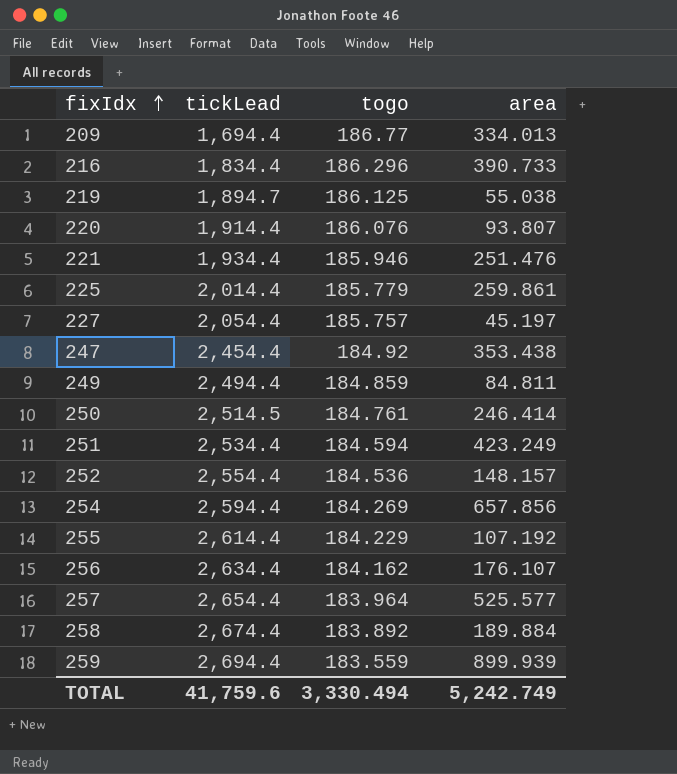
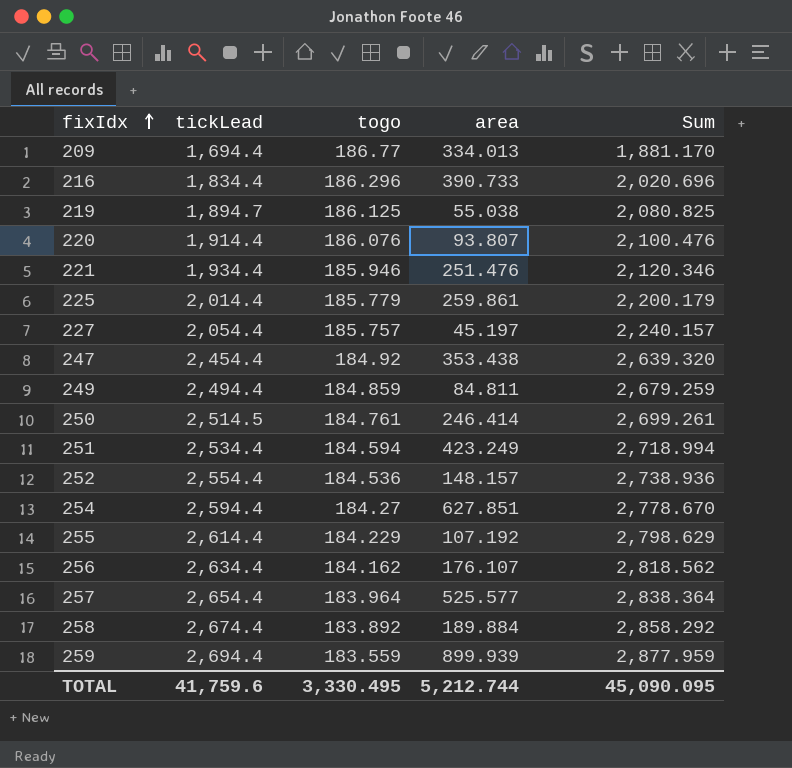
column Sum | formula: none -> [tickLead] + [togo]
254 | togo: 184.269 -> 184.27
254 | area: 657.856 -> 627.851
TOTAL | togo: 3,330.494 -> 3,330.495
TOTAL | area: 5,242.749 -> 5,212.744

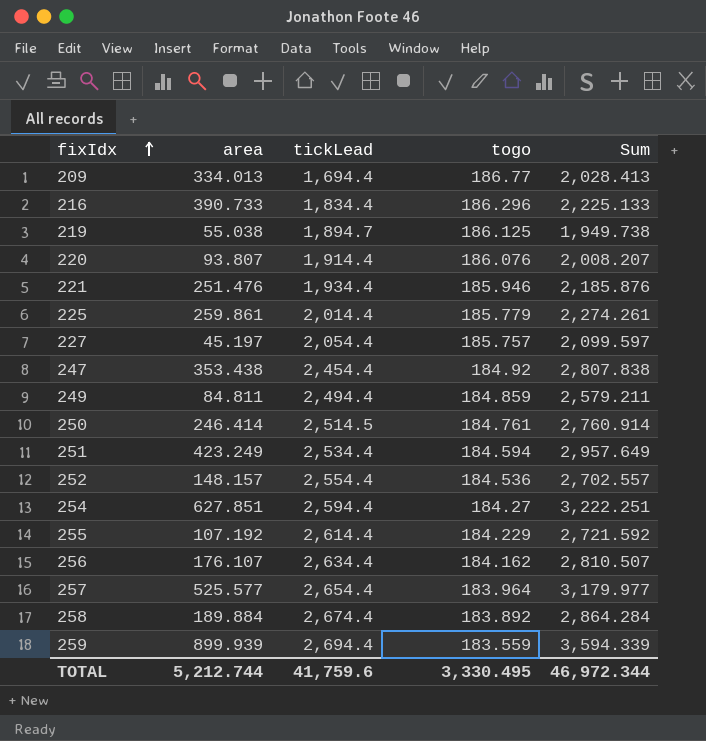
column area | position: 4 -> 2
column Sum | formula: [tickLead] + [togo] -> [area] + [tickLead]
TOTAL | Sum: 45,090.095 -> 46,972.344

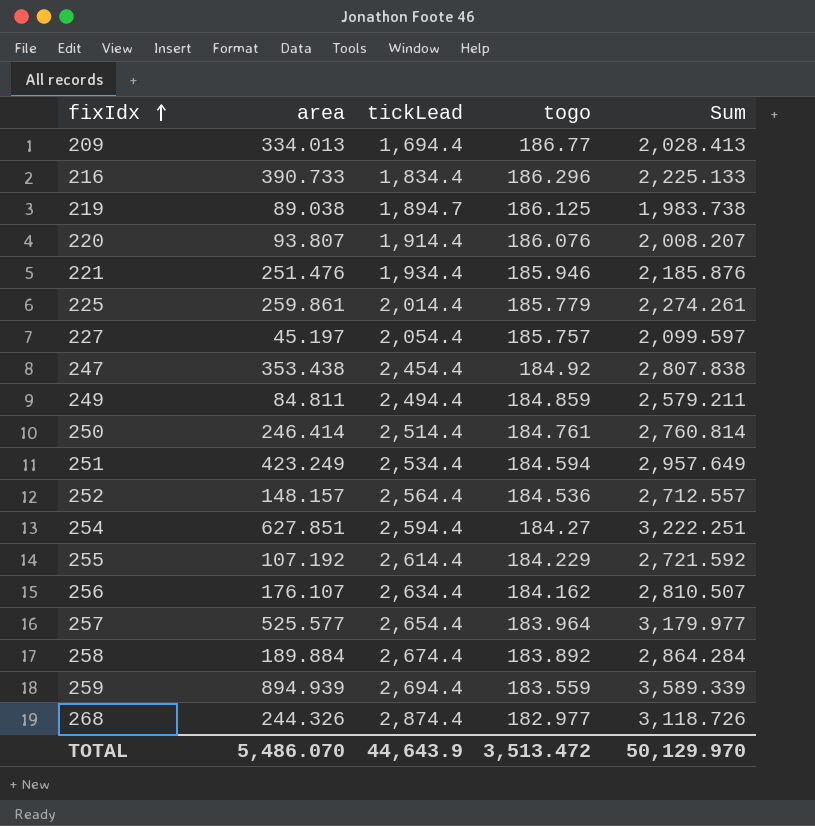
219 | area: 55.038 -> 89.038
219 | Sum: 1,949.738 -> 1,983.738
250 | tickLead: 2,514.5 -> 2,514.4
250 | Sum: 2,760.914 -> 2,760.814
252 | tickLead: 2,554.4 -> 2,564.4
252 | Sum: 2,702.557 -> 2,712.557
259 | area: 899.939 -> 894.939
259 | Sum: 3,594.339 -> 3,589.339
row 268: none -> 244.326 | 2,874.4 | 182.977 | 3,118.726
TOTAL | area: 5,212.744 -> 5,486.070
TOTAL | tickLead: 41,759.6 -> 44,643.9
TOTAL | togo: 3,330.495 -> 3,513.472
TOTAL | Sum: 46,972.344 -> 50,129.970

